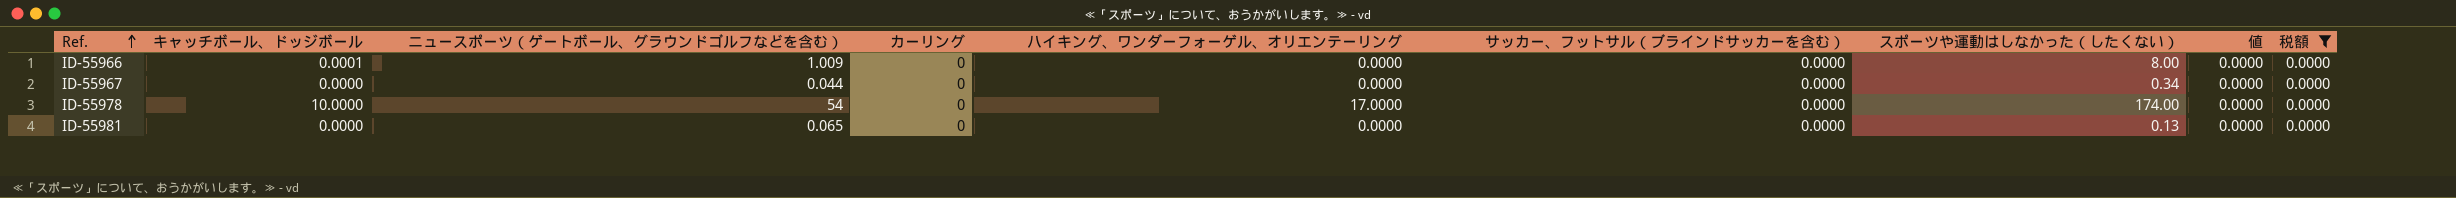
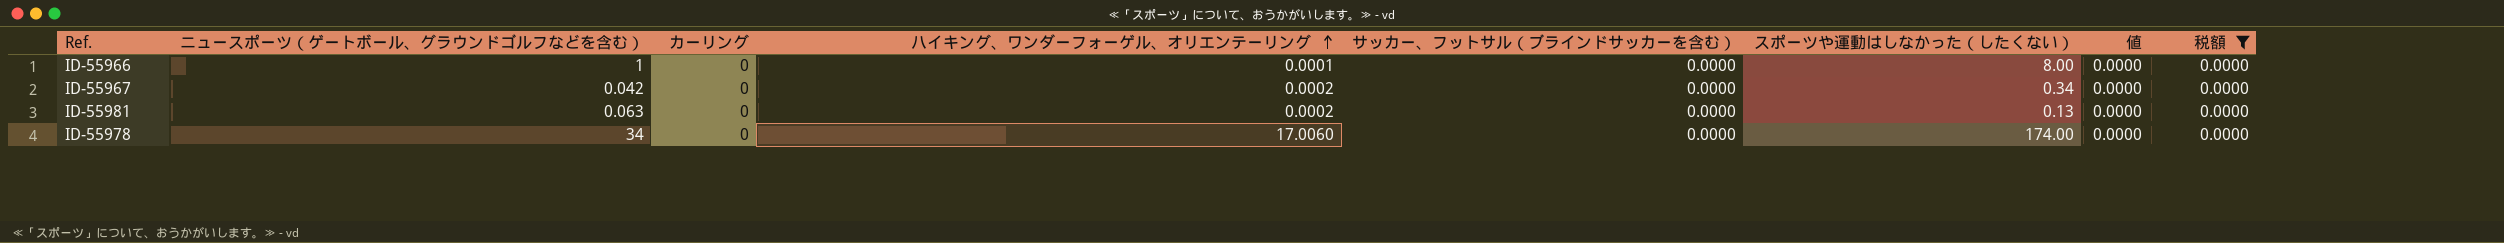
row order: Ref. ascending -> ハイキング、ワンダーフォーゲル、オリエンテーリング ascending
column キャッチボール、ドッジボール | position: 2 -> none
ID-55966 | ニュースポーツ（ゲートボール、グラウンドゴルフなどを含む）: 1.009 -> 1
ID-55966 | ハイキング、ワンダーフォーゲル、オリエンテーリング: 0.0000 -> 0.0001
ID-55967 | ニュースポーツ（ゲートボール、グラウンドゴルフなどを含む）: 0.044 -> 0.042
ID-55967 | ハイキング、ワンダーフォーゲル、オリエンテーリング: 0.0000 -> 0.0002
ID-55981 | ニュースポーツ（ゲートボール、グラウンドゴルフなどを含む）: 0.065 -> 0.063
ID-55981 | ハイキング、ワンダーフォーゲル、オリエンテーリング: 0.0000 -> 0.0002
ID-55978 | ニュースポーツ（ゲートボール、グラウンドゴルフなどを含む）: 54 -> 34
ID-55978 | ハイキング、ワンダーフォーゲル、オリエンテーリング: 17.0000 -> 17.0060

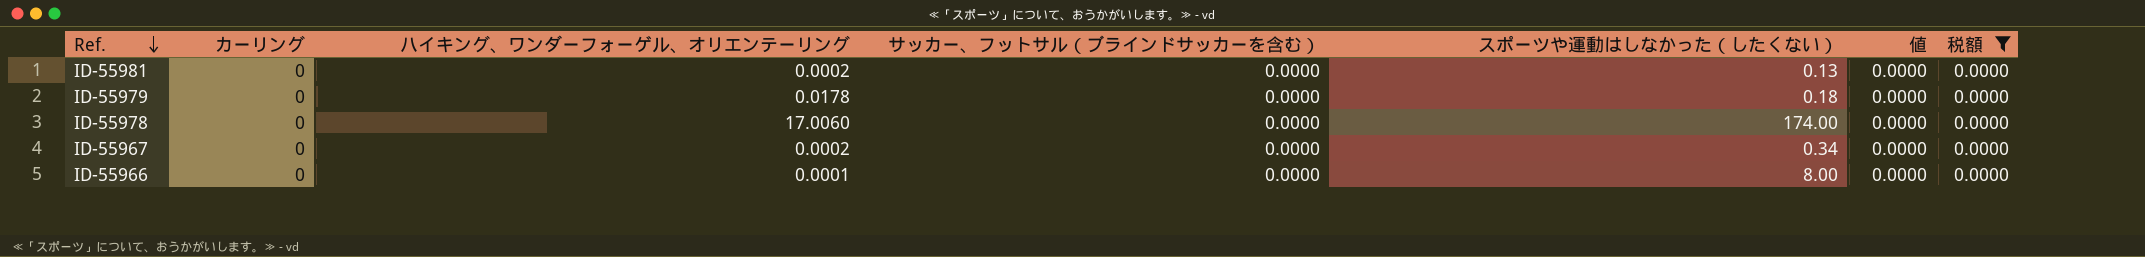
row order: ハイキング、ワンダーフォーゲル、オリエンテーリング ascending -> Ref. descending
column ニュースポーツ（ゲートボール、グラウンドゴルフなどを含む） | position: 2 -> none
row ID-55979: none -> 0 | 0.0178 | 0.0000 | 0.18 | 0.0000 | 0.0000

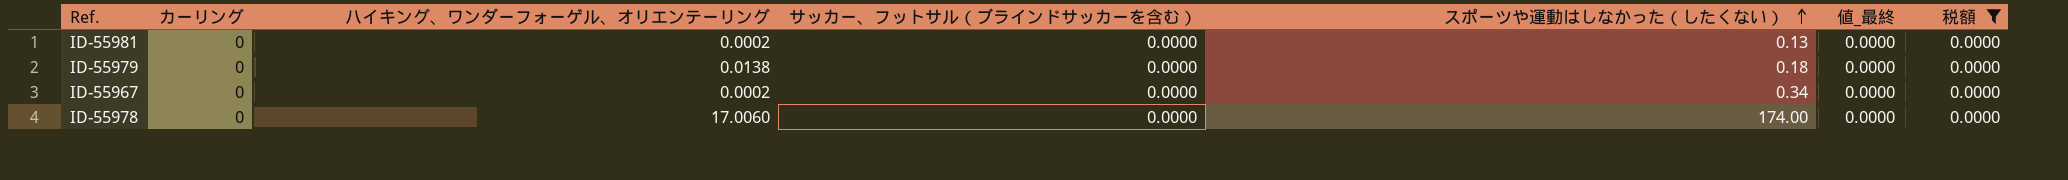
row order: Ref. descending -> スポーツや運動はしなかった（したくない） ascending
column name: 値 -> 値_最終
row ID-55966: 0 | 0.0001 | 0.0000 | 8.00 | 0.0000 | 0.0000 -> none
ID-55979 | ハイキング、ワンダーフォーゲル、オリエンテーリング: 0.0178 -> 0.0138

